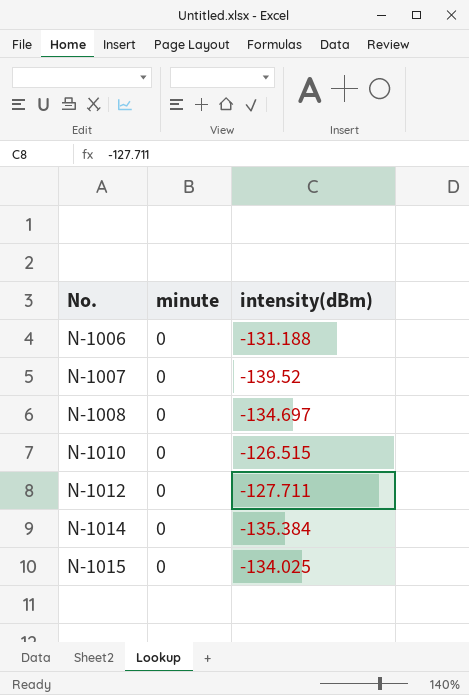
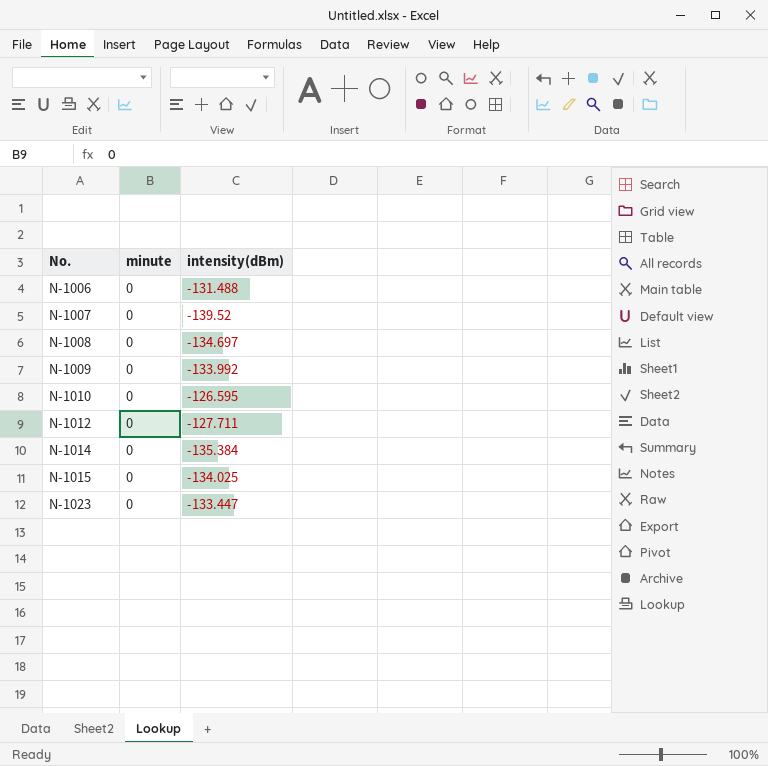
N-1006 | intensity(dBm): -131.188 -> -131.488
row N-1009: none -> 0 | -133.992
N-1010 | intensity(dBm): -126.515 -> -126.595
row N-1023: none -> 0 | -133.447

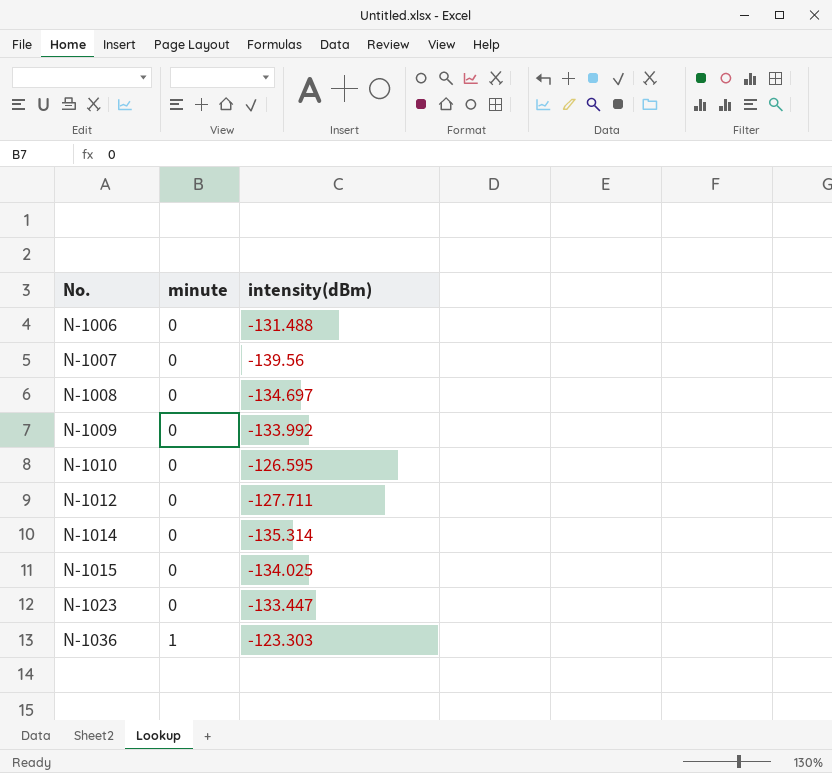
N-1007 | intensity(dBm): -139.52 -> -139.56
N-1014 | intensity(dBm): -135.384 -> -135.314
row N-1036: none -> 1 | -123.303

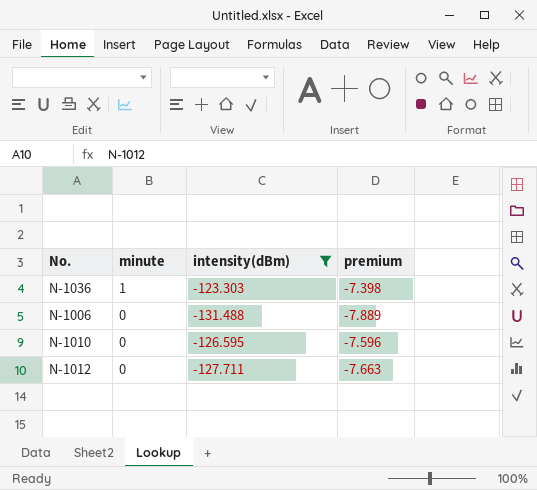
filter: none -> intensity(dBm) >= -131.488
row order: No. ascending -> minute descending
column premium | formula: none -> [intensity(dBm)] * 0.06

